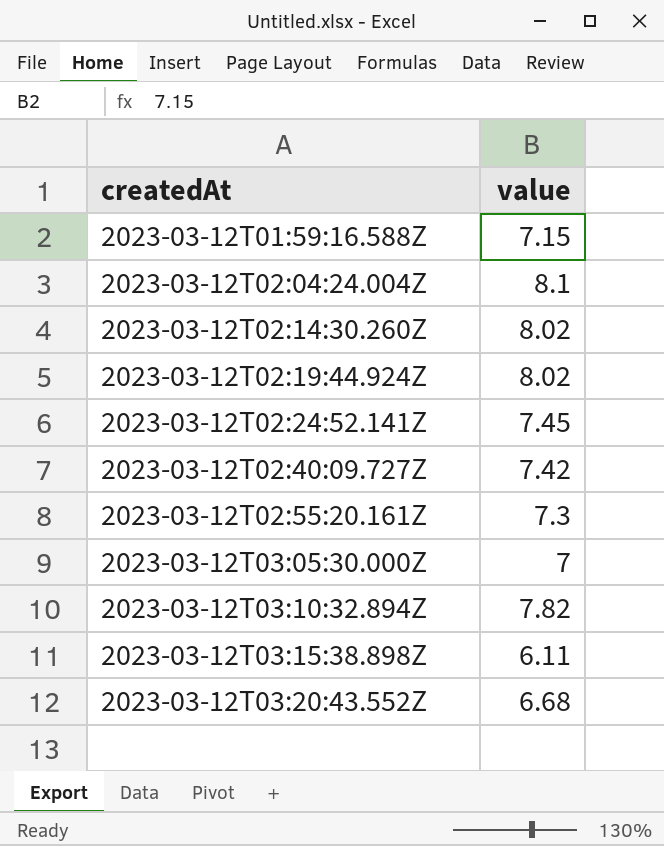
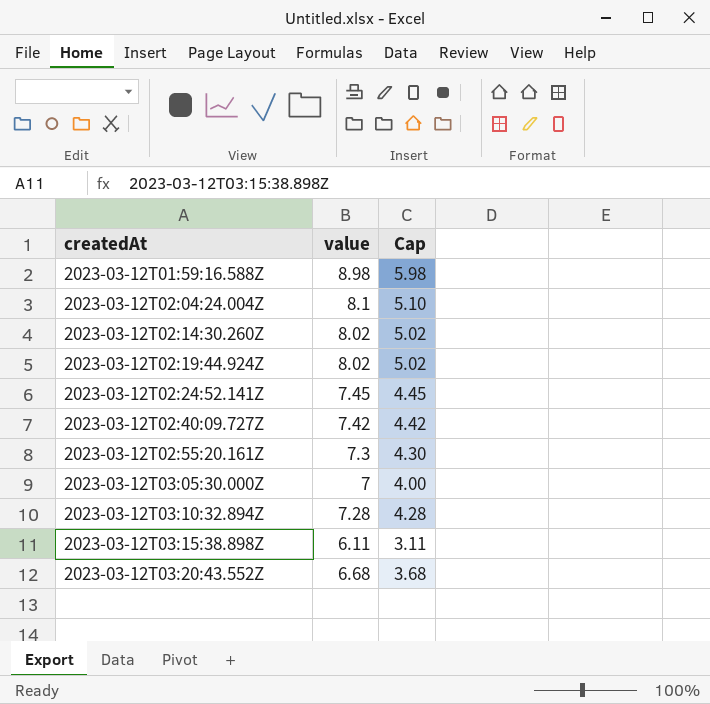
column Cap | formula: none -> [value] - 3
2023-03-12T01:59:16.588Z | value: 7.15 -> 8.98
2023-03-12T03:10:32.894Z | value: 7.82 -> 7.28

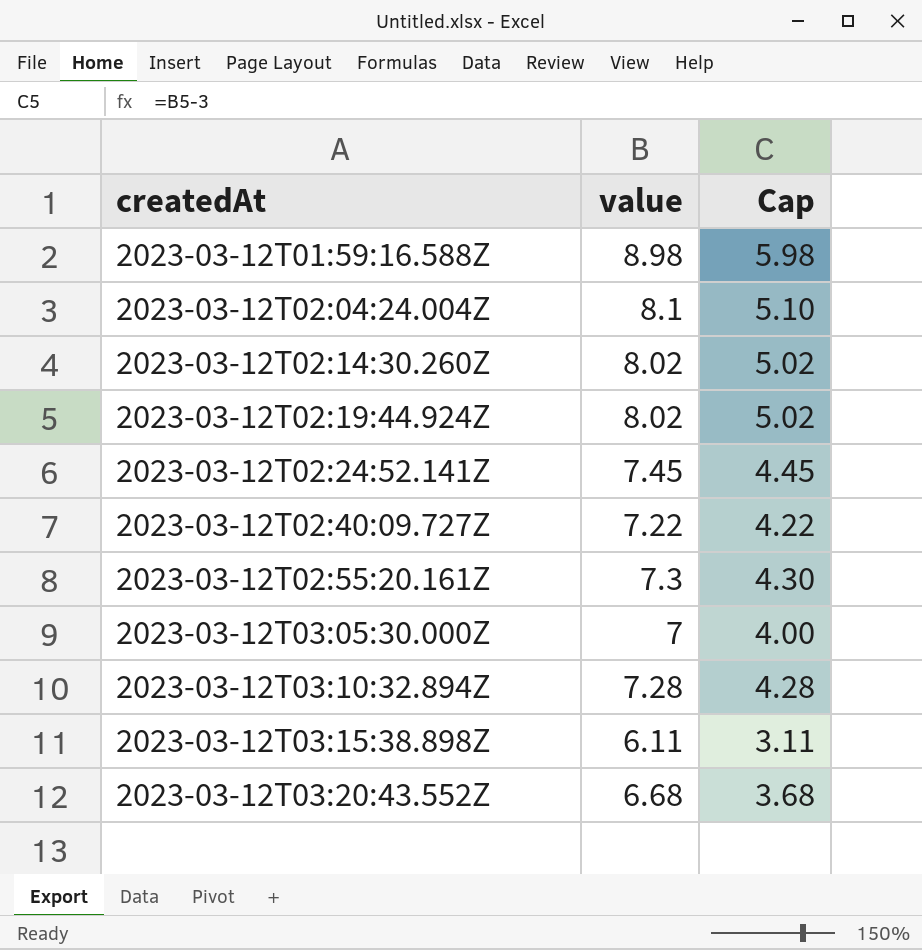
2023-03-12T02:40:09.727Z | value: 7.42 -> 7.22
2023-03-12T02:40:09.727Z | Cap: 4.42 -> 4.22

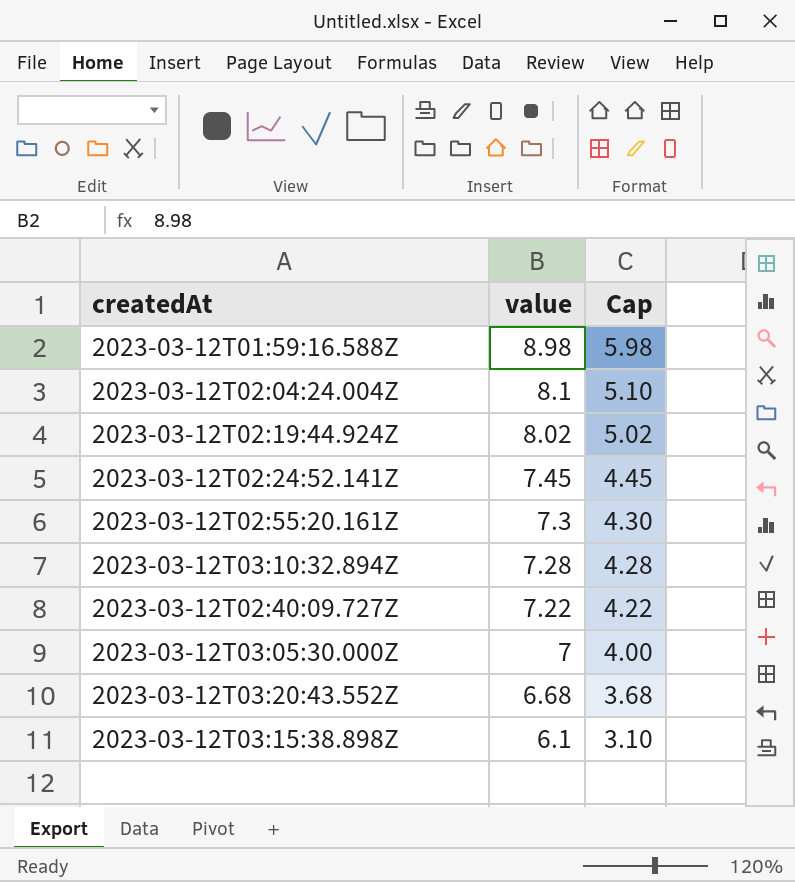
row order: createdAt ascending -> value descending
row 2023-03-12T02:14:30.260Z: 8.02 | 5.02 -> none
2023-03-12T03:15:38.898Z | value: 6.11 -> 6.1
2023-03-12T03:15:38.898Z | Cap: 3.11 -> 3.10

